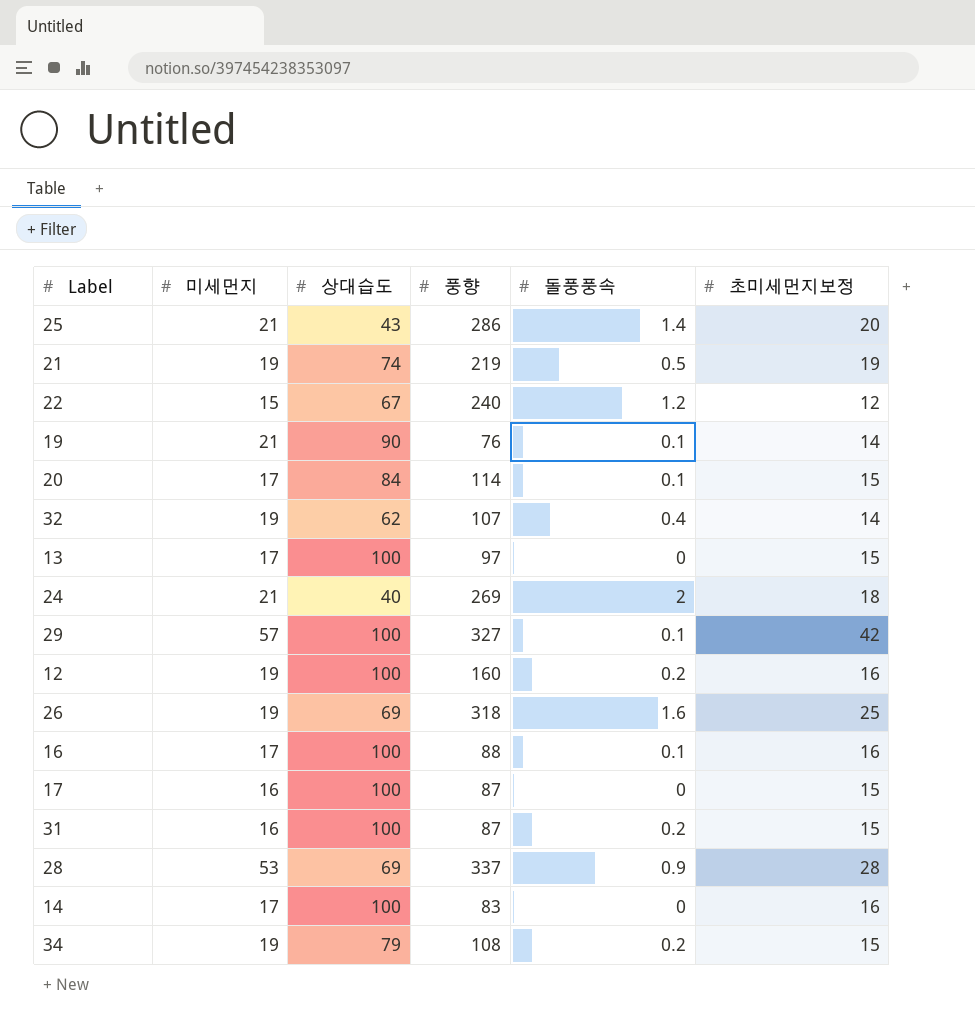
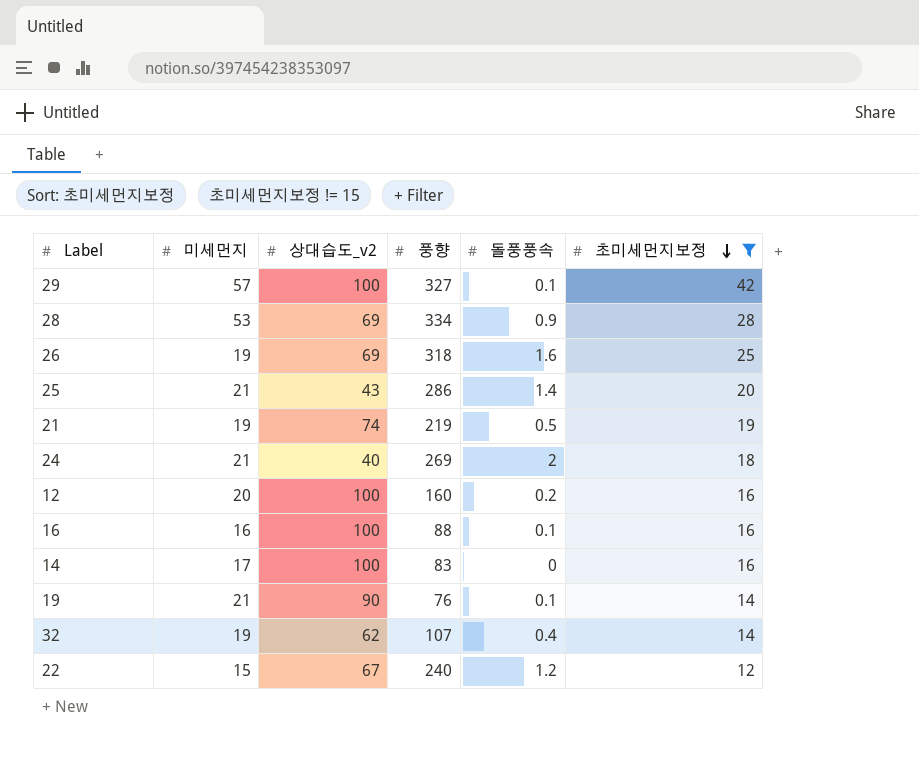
filter: none -> 초미세먼지보정 != 15
row order: none -> 초미세먼지보정 descending
column name: 상대습도 -> 상대습도_v2
28 | 풍향: 337 -> 334
12 | 미세먼지: 19 -> 20
16 | 미세먼지: 17 -> 16

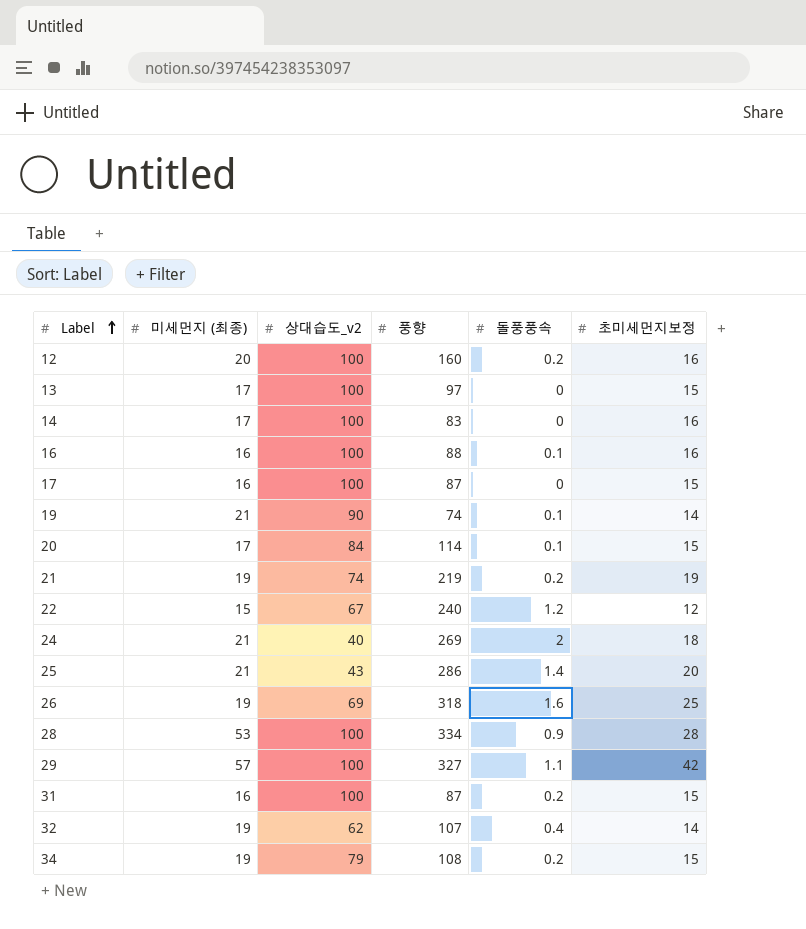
filter: 초미세먼지보정 != 15 -> none
row order: 초미세먼지보정 descending -> Label ascending
column name: 미세먼지 -> 미세먼지 (최종)
19 | 풍향: 76 -> 74
21 | 돌풍풍속: 0.5 -> 0.2
28 | 상대습도_v2: 69 -> 100
29 | 돌풍풍속: 0.1 -> 1.1

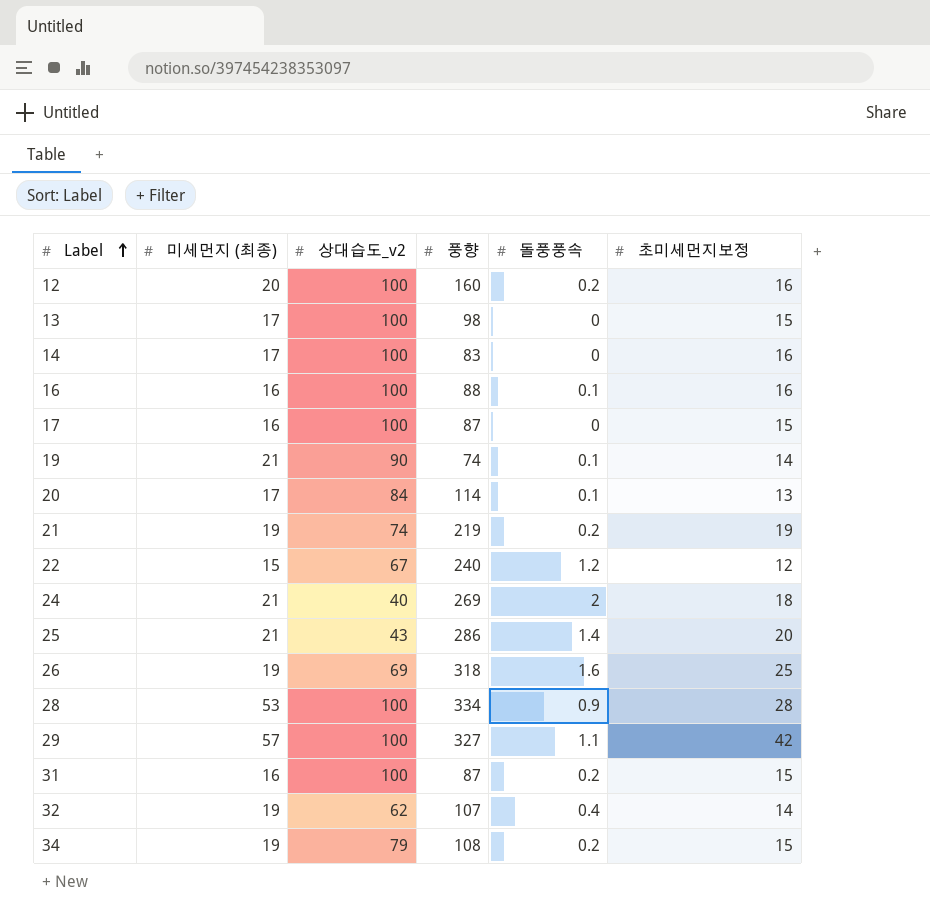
13 | 풍향: 97 -> 98
20 | 초미세먼지보정: 15 -> 13

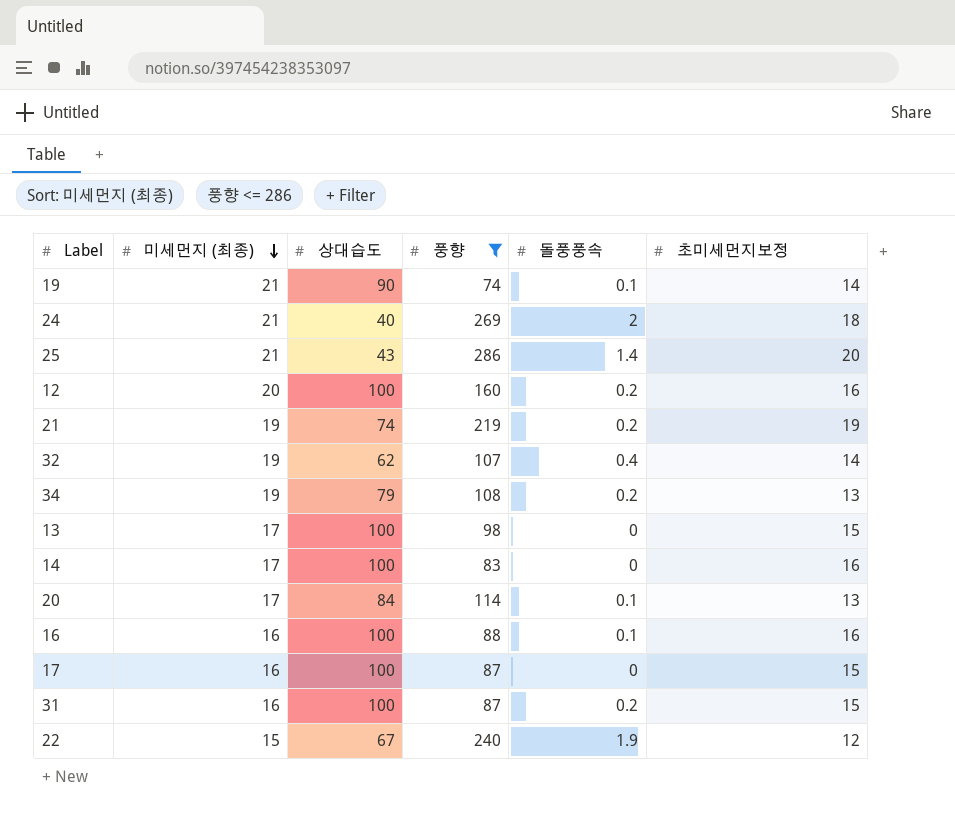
filter: none -> 풍향 <= 286
row order: Label ascending -> 미세먼지 (최종) descending
column name: 상대습도_v2 -> 상대습도
34 | 초미세먼지보정: 15 -> 13
22 | 돌풍풍속: 1.2 -> 1.9

